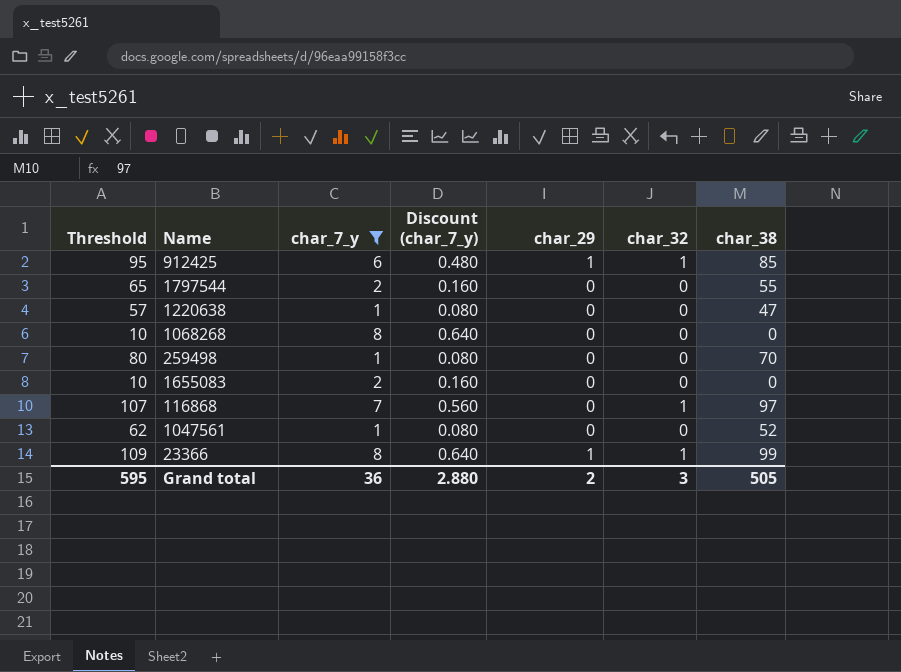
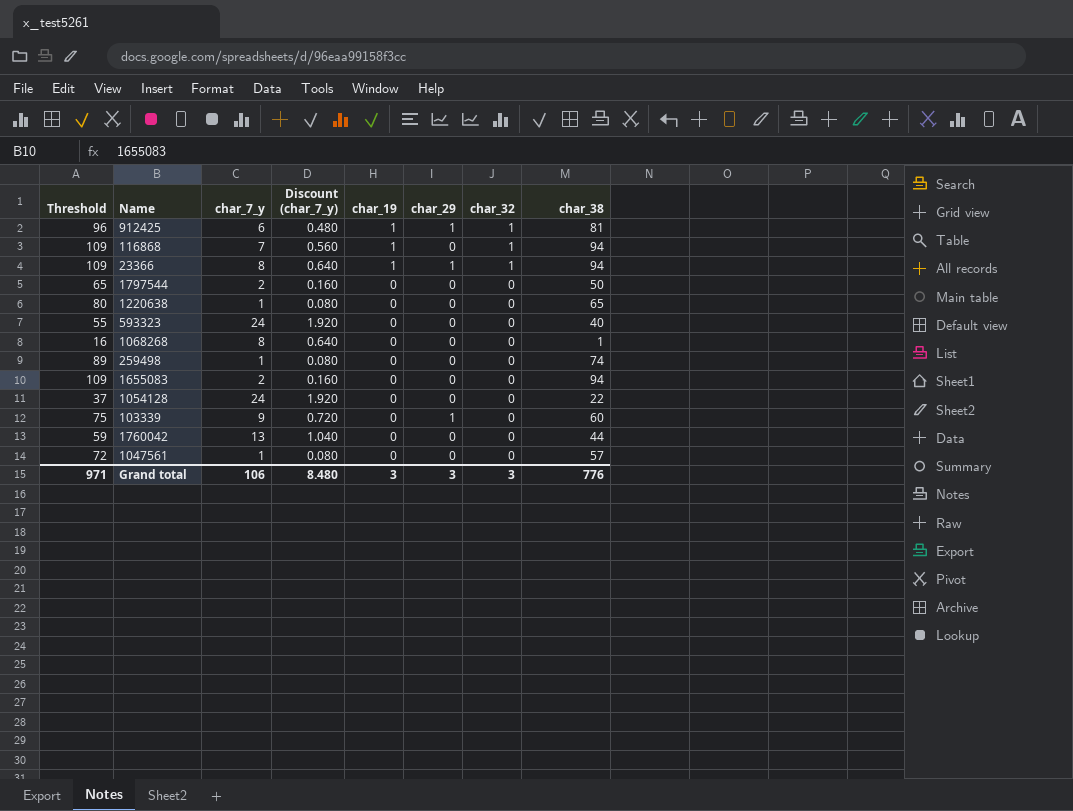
filter: char_7_y <= 8 -> none
row order: none -> char_19 descending
column Threshold | formula: [char_38] + 10 -> [char_38] + 15
column char_19 | position: none -> 5
912425 | char_38: 85 -> 81
116868 | char_38: 97 -> 94
23366 | char_38: 99 -> 94
1797544 | char_38: 55 -> 50
1220638 | char_38: 47 -> 65
1068268 | char_38: 0 -> 1
259498 | char_38: 70 -> 74
1655083 | char_38: 0 -> 94
1047561 | char_38: 52 -> 57
Grand total | Threshold: 595 -> 971
Grand total | char_7_y: 36 -> 106
Grand total | Discount (char_7_y): 2.880 -> 8.480
Grand total | char_29: 2 -> 3
Grand total | char_38: 505 -> 776

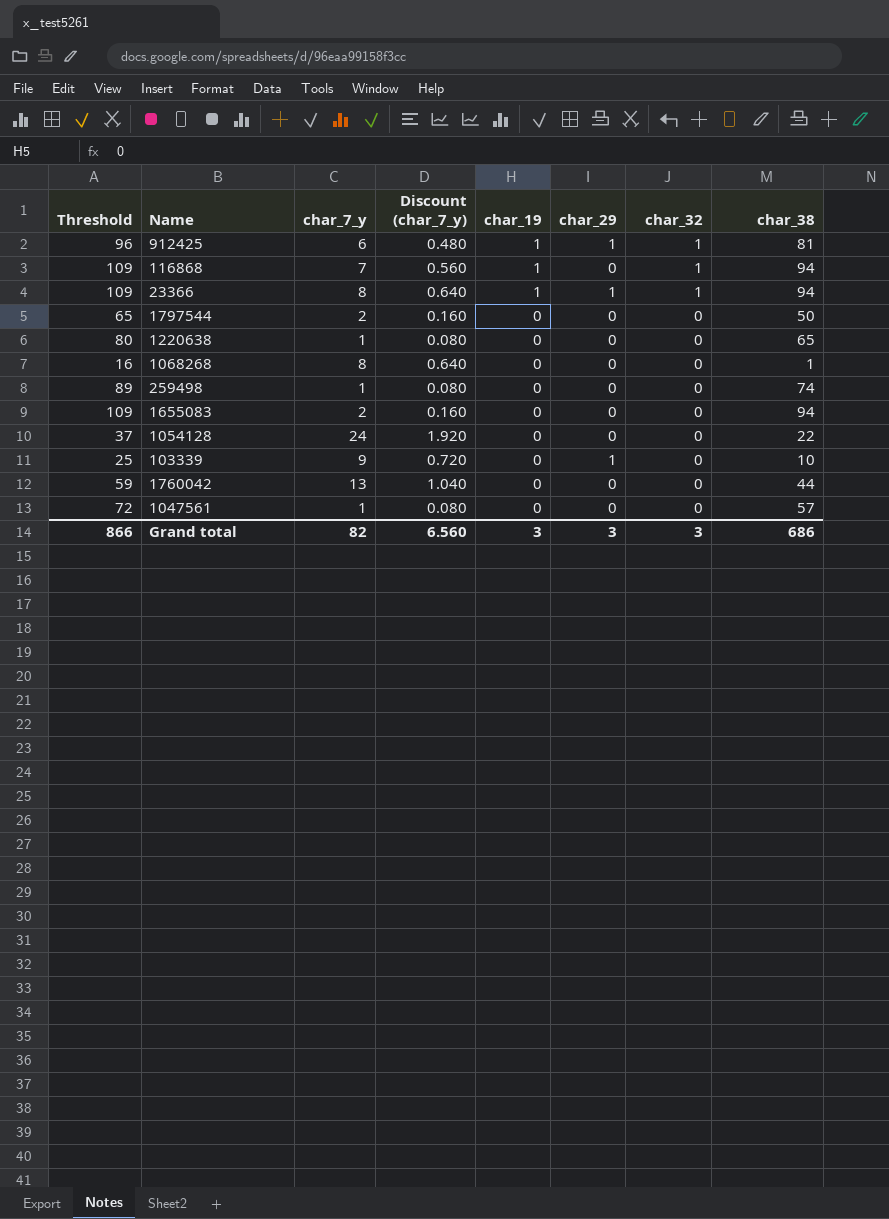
row 593323: 55 | 24 | 1.920 | 0 | 0 | 0 | 40 -> none
103339 | Threshold: 75 -> 25
103339 | char_38: 60 -> 10
Grand total | Threshold: 971 -> 866
Grand total | char_7_y: 106 -> 82
Grand total | Discount (char_7_y): 8.480 -> 6.560
Grand total | char_38: 776 -> 686

